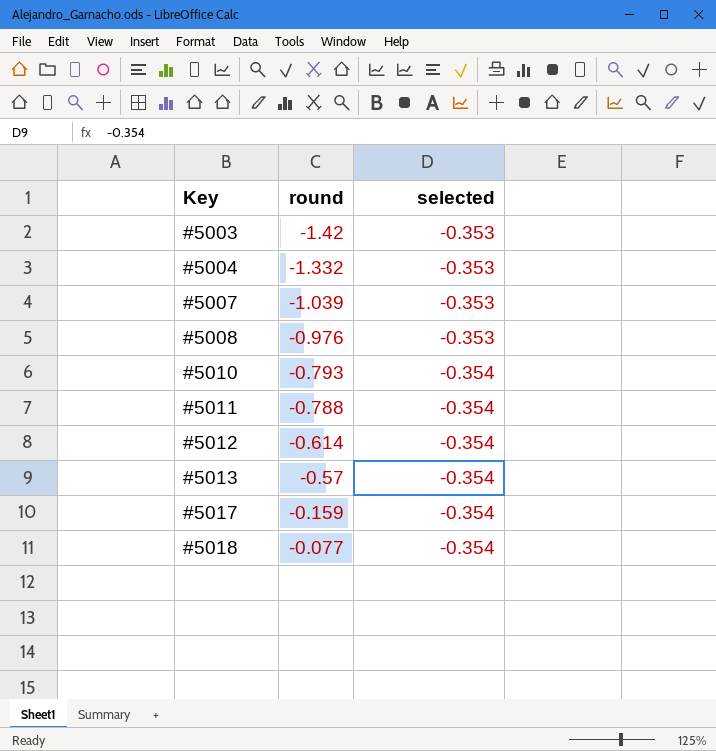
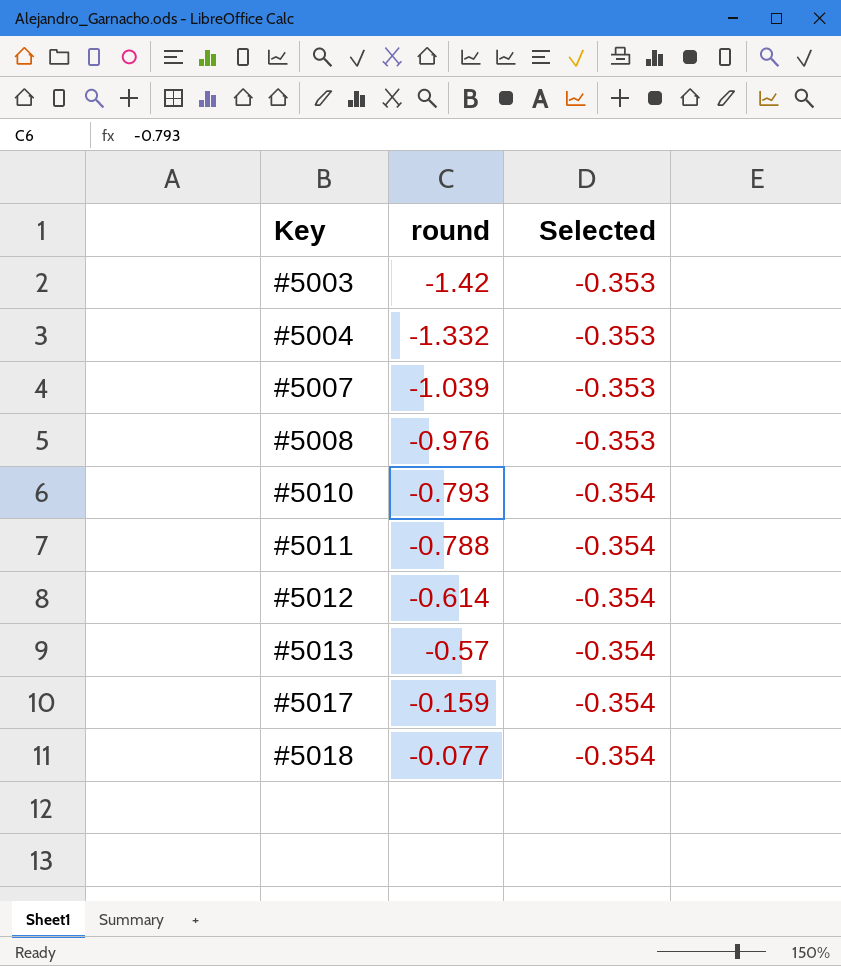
column name: selected -> Selected

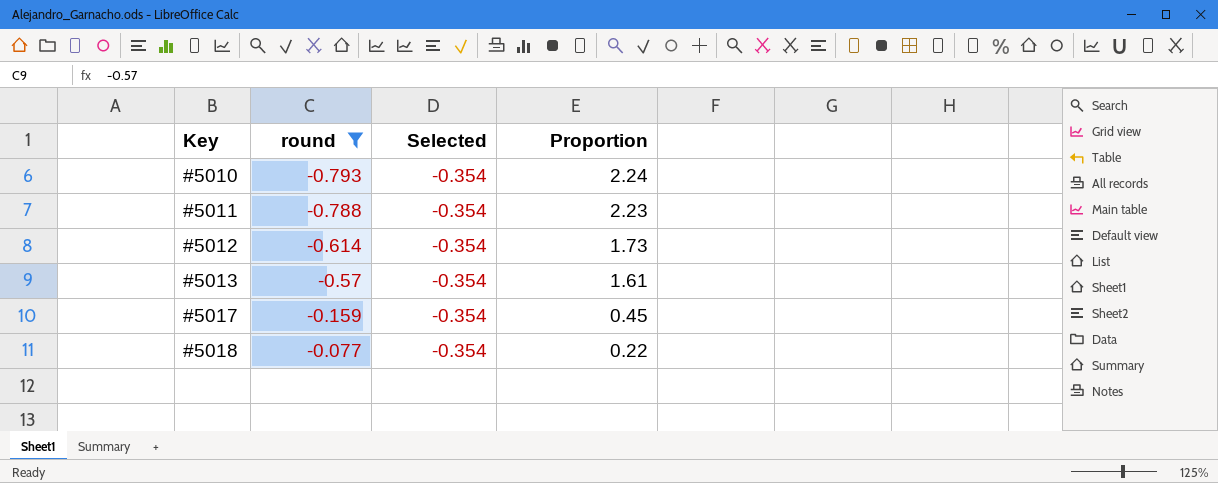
filter: none -> round >= -0.793
column Proportion | formula: none -> [round] / [Selected]

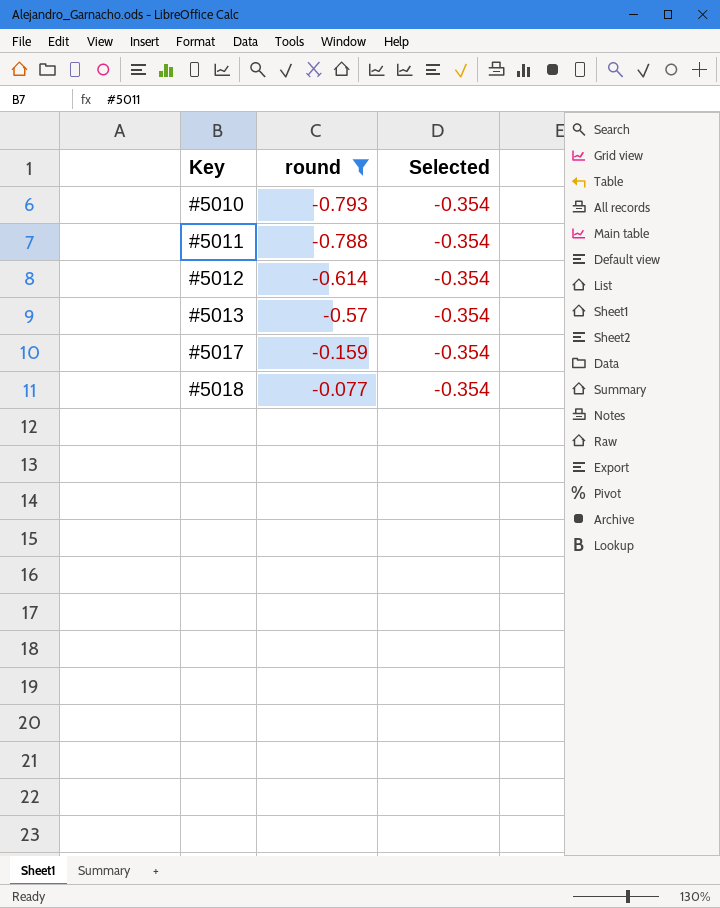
column Proportion | formula: [round] / [Selected] -> none

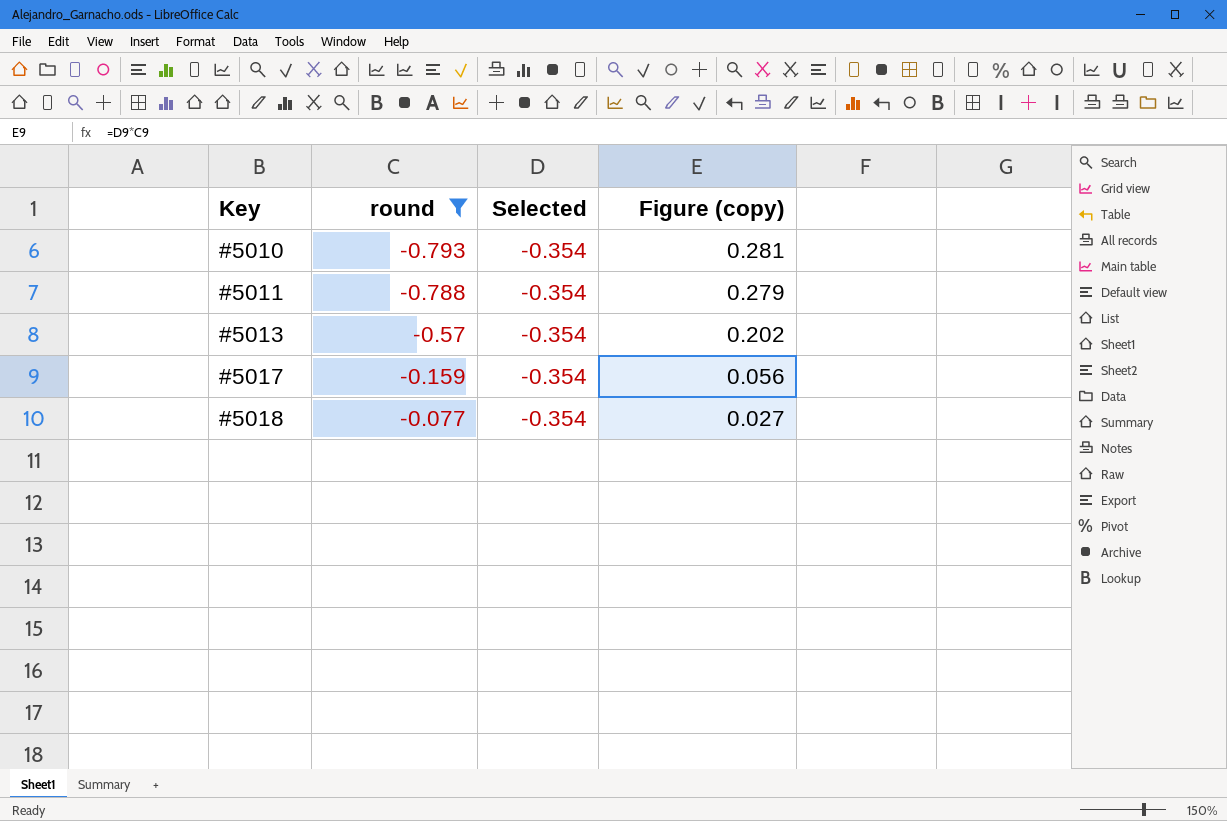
column Figure (copy) | formula: none -> [round] * [Selected]
row #5012: -0.614 | -0.354 -> none

